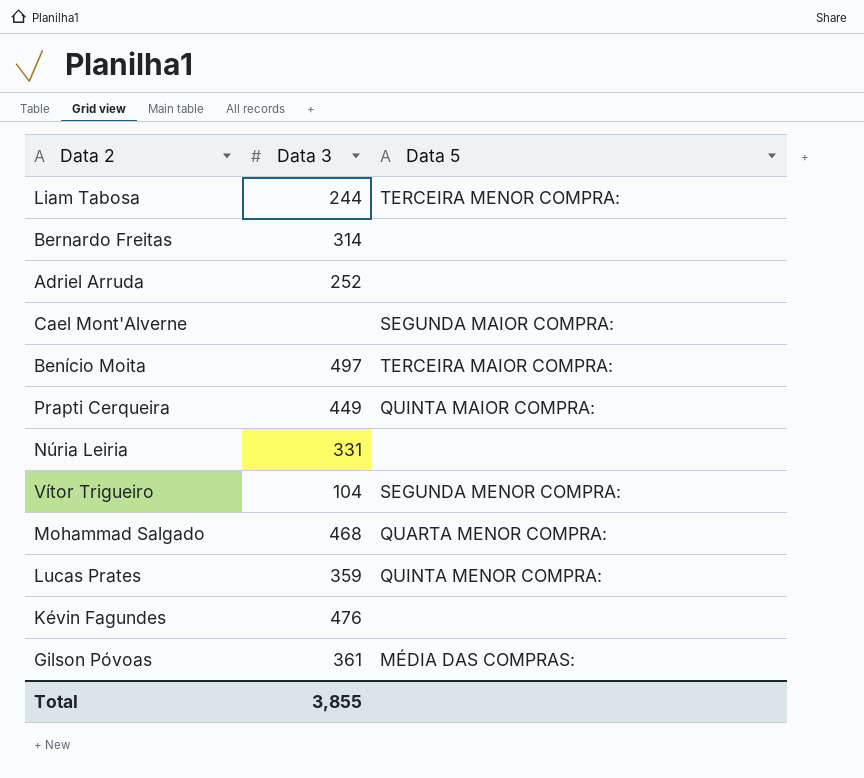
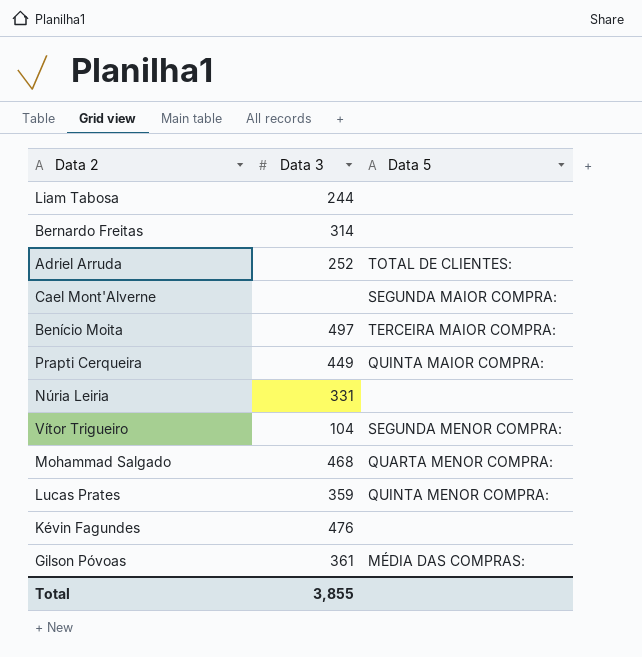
Liam Tabosa | Data 5: TERCEIRA MENOR COMPRA: -> none
Adriel Arruda | Data 5: none -> TOTAL DE CLIENTES:

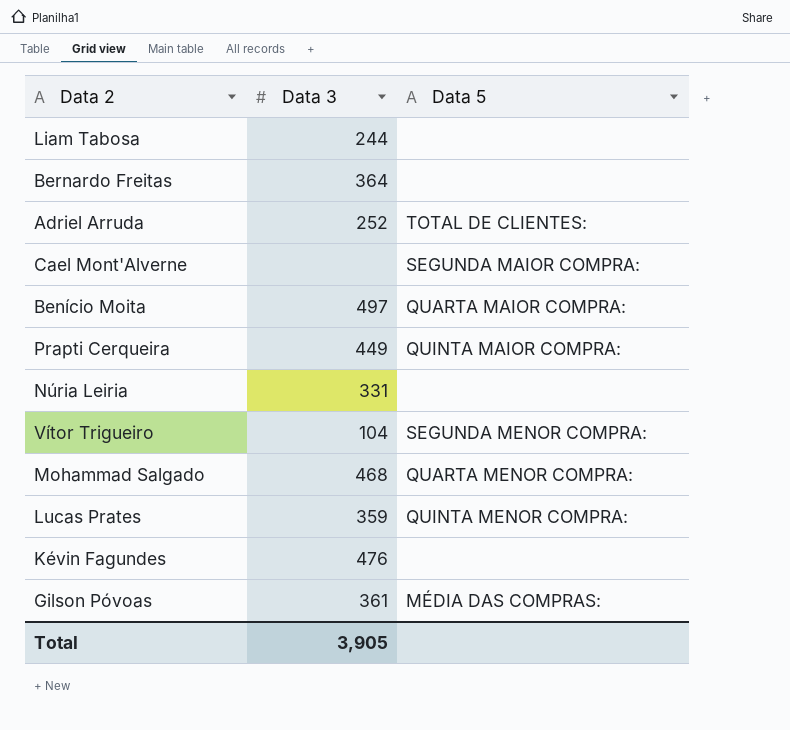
Bernardo Freitas | Data 3: 314 -> 364
Benício Moita | Data 5: TERCEIRA MAIOR COMPRA: -> QUARTA MAIOR COMPRA:
Total | Data 3: 3,855 -> 3,905

